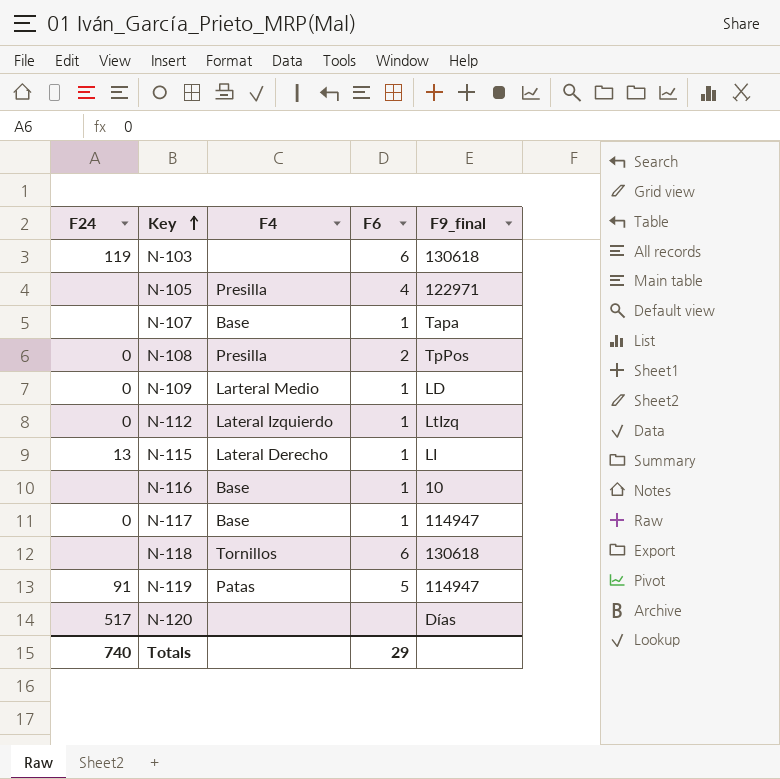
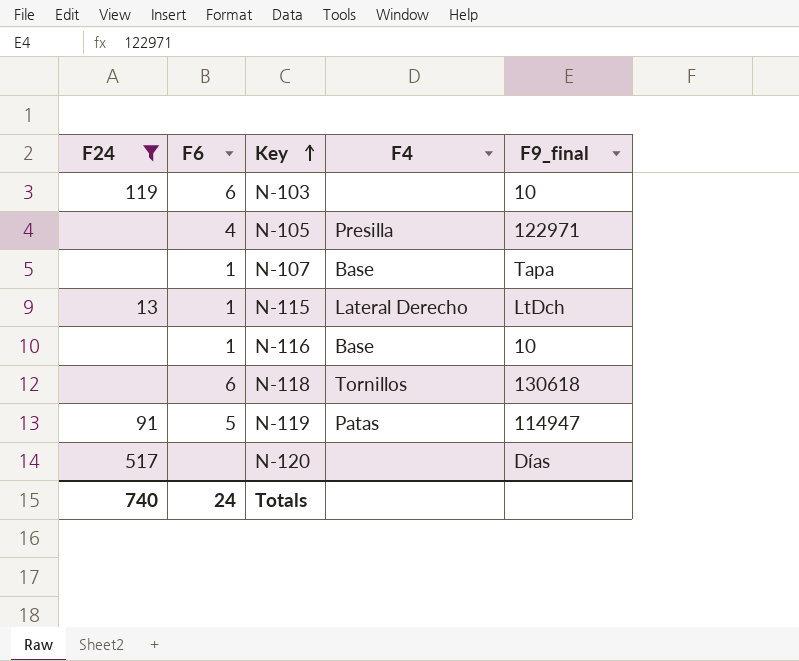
filter: none -> F24 != 0
column F6 | position: 4 -> 2
N-103 | F9_final: 130618 -> 10
N-115 | F9_final: LI -> LtDch
Totals | F6: 29 -> 24

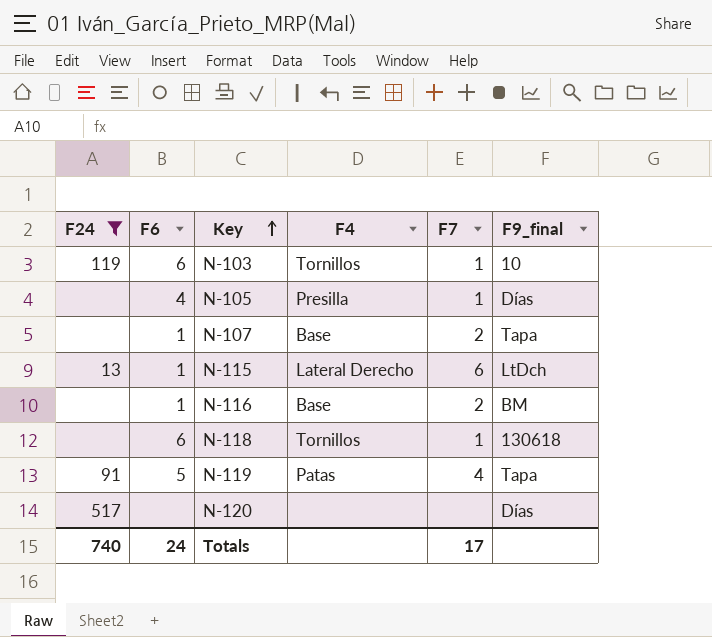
column F7 | position: none -> 5
N-103 | F4: none -> Tornillos
N-105 | F9_final: 122971 -> Días
N-116 | F9_final: 10 -> BM
N-119 | F9_final: 114947 -> Tapa

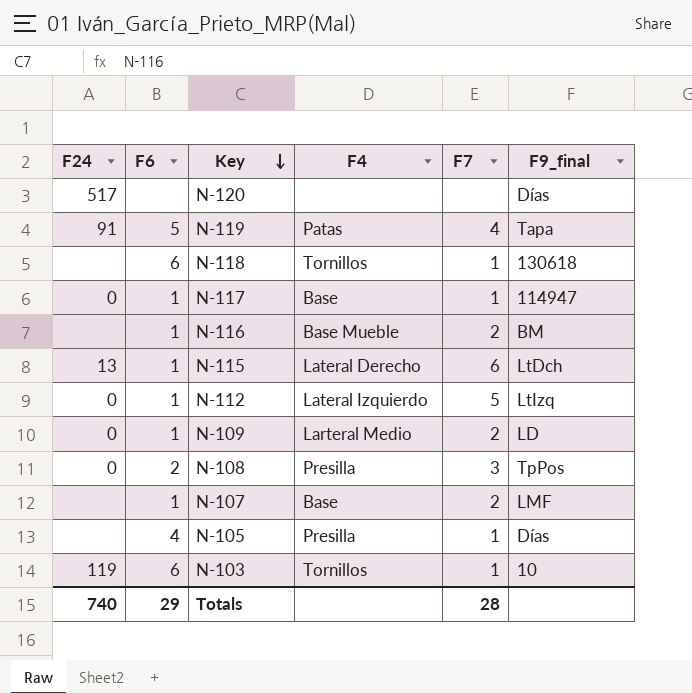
filter: F24 != 0 -> none
row order: Key ascending -> Key descending
N-116 | F4: Base -> Base Mueble
N-107 | F9_final: Tapa -> LMF
Totals | F6: 24 -> 29
Totals | F7: 17 -> 28

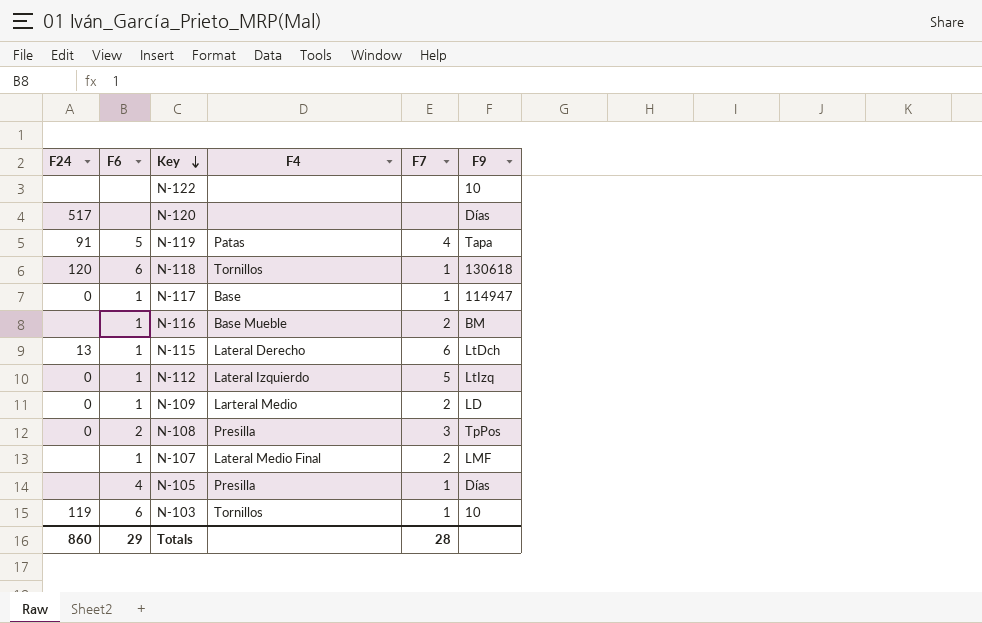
column name: F9_final -> F9
row N-122: none -> none | none | none | none | 10
N-118 | F24: none -> 120
N-107 | F4: Base -> Lateral Medio Final
Totals | F24: 740 -> 860

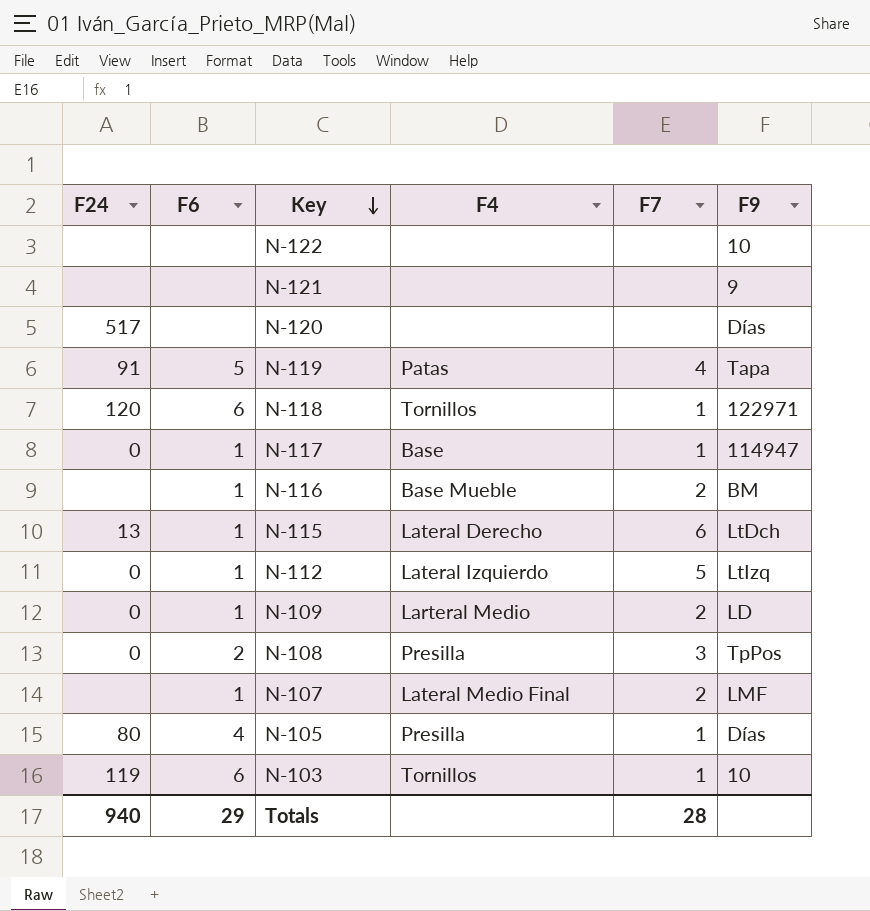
row N-121: none -> none | none | none | none | 9
N-118 | F9: 130618 -> 122971
N-105 | F24: none -> 80
Totals | F24: 860 -> 940

